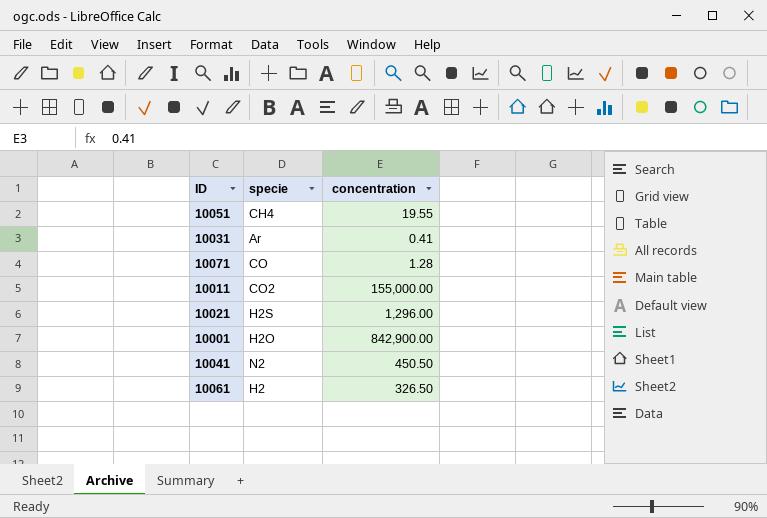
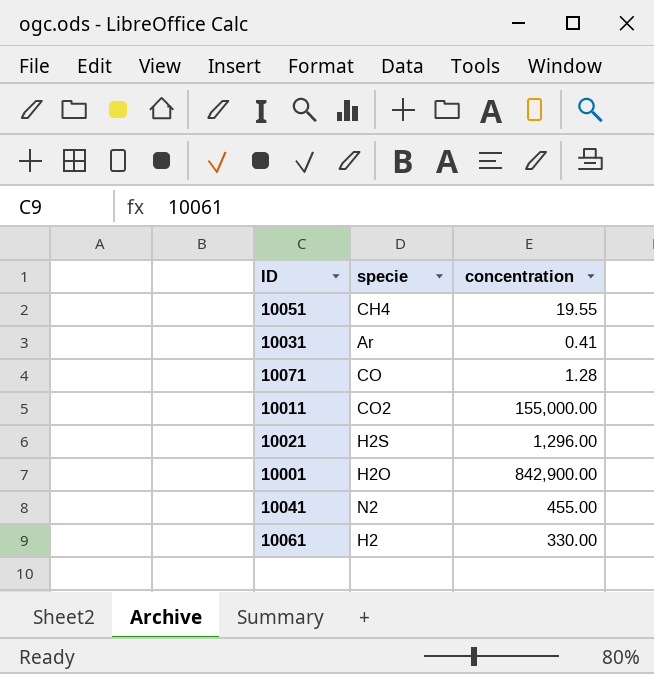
10041 | concentration: 450.50 -> 455.00
10061 | concentration: 326.50 -> 330.00

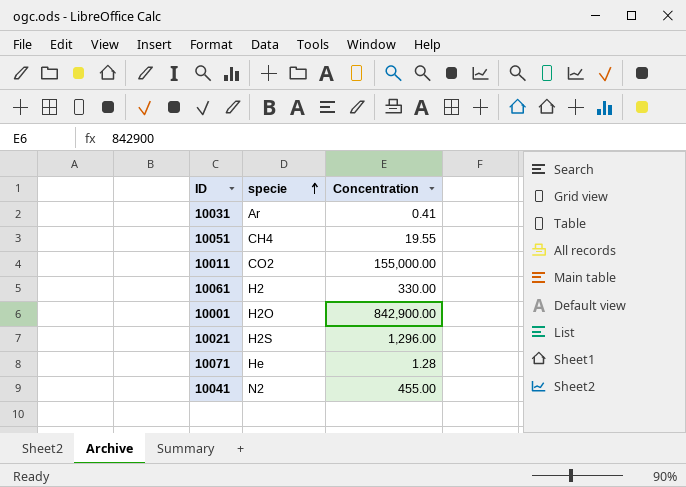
row order: none -> specie ascending
column name: concentration -> Concentration
10071 | specie: CO -> He

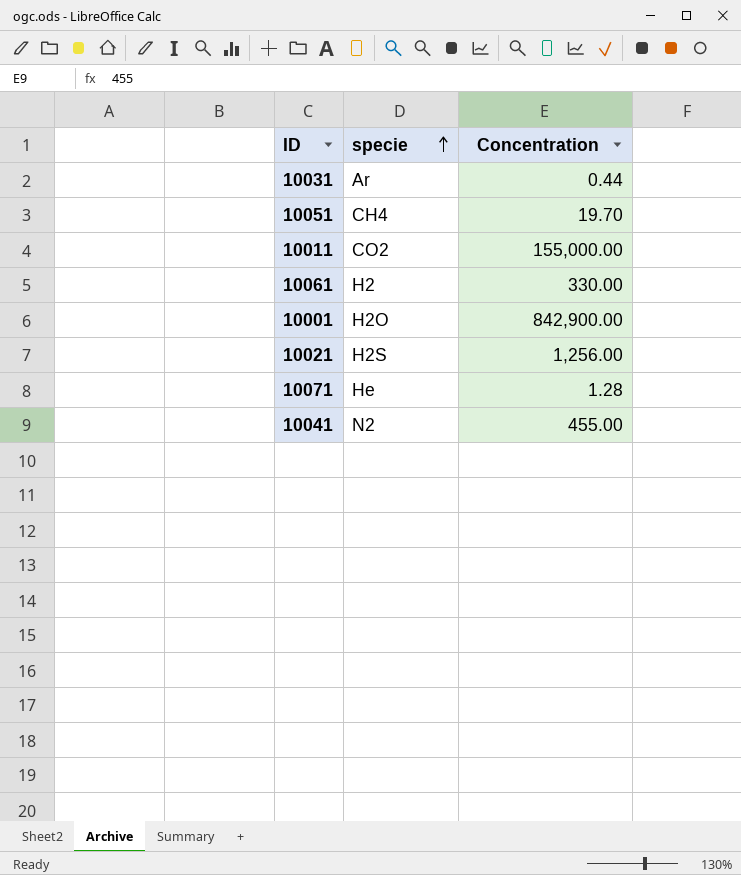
10031 | Concentration: 0.41 -> 0.44
10051 | Concentration: 19.55 -> 19.70
10021 | Concentration: 1,296.00 -> 1,256.00

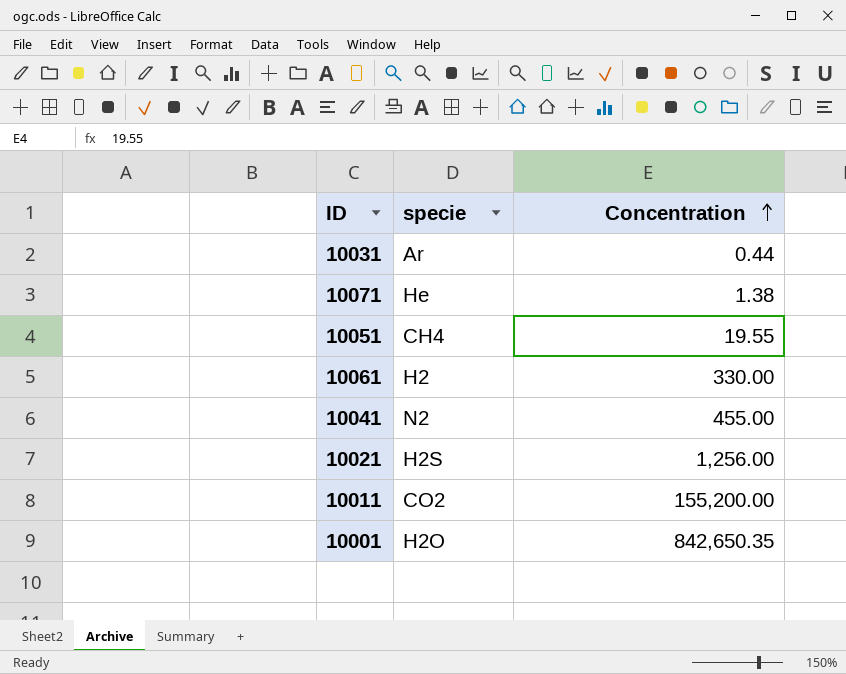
row order: specie ascending -> Concentration ascending
10071 | Concentration: 1.28 -> 1.38
10051 | Concentration: 19.70 -> 19.55
10011 | Concentration: 155,000.00 -> 155,200.00
10001 | Concentration: 842,900.00 -> 842,650.35

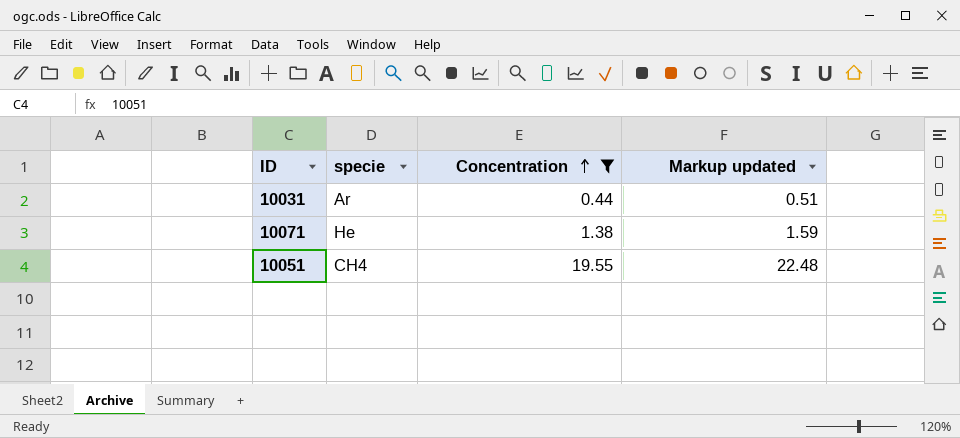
filter: none -> Concentration <= 19.55
column Markup updated | formula: none -> [Concentration] * 1.15

